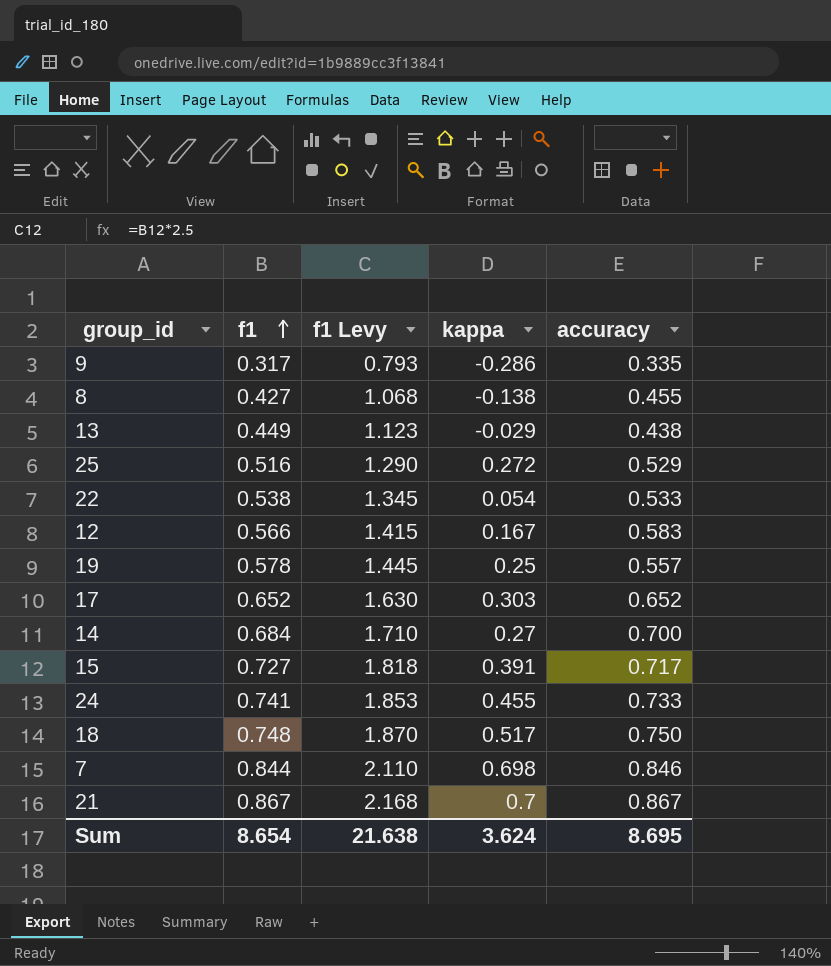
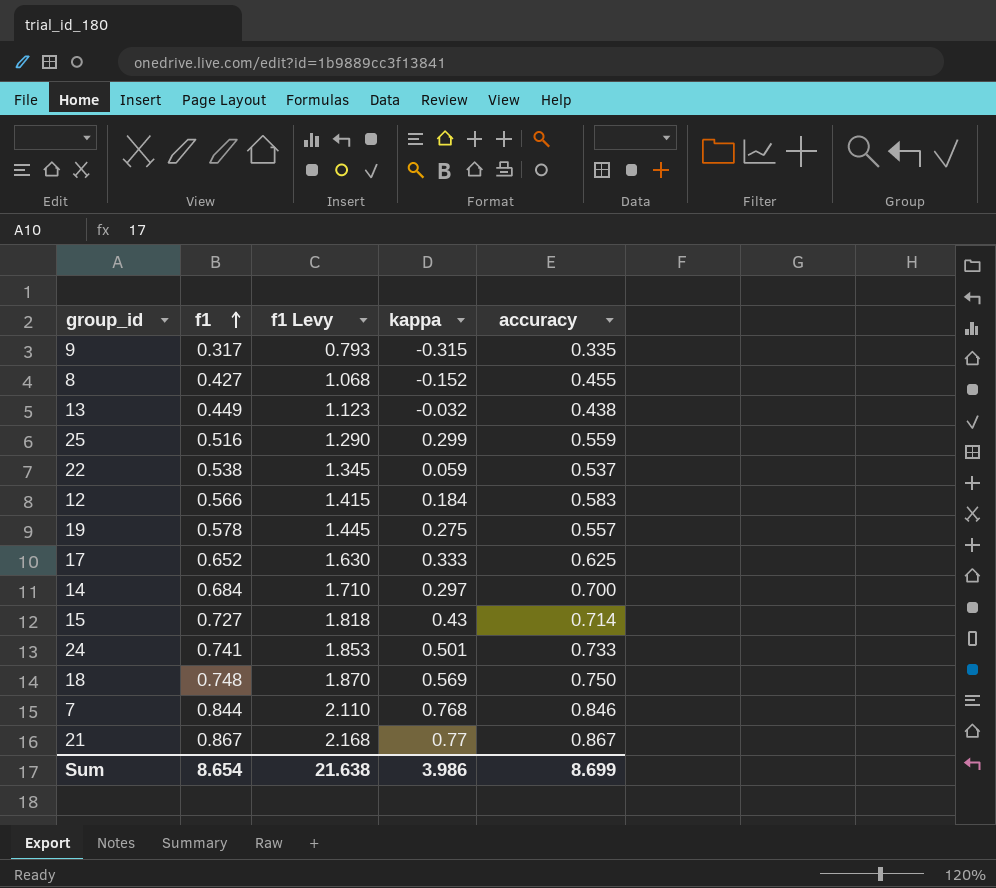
9 | kappa: -0.286 -> -0.315
8 | kappa: -0.138 -> -0.152
13 | kappa: -0.029 -> -0.032
25 | kappa: 0.272 -> 0.299
25 | accuracy: 0.529 -> 0.559
22 | kappa: 0.054 -> 0.059
22 | accuracy: 0.533 -> 0.537
12 | kappa: 0.167 -> 0.184
19 | kappa: 0.25 -> 0.275
17 | kappa: 0.303 -> 0.333
17 | accuracy: 0.652 -> 0.625
14 | kappa: 0.27 -> 0.297
15 | kappa: 0.391 -> 0.43
15 | accuracy: 0.717 -> 0.714
24 | kappa: 0.455 -> 0.501
18 | kappa: 0.517 -> 0.569
7 | kappa: 0.698 -> 0.768
21 | kappa: 0.7 -> 0.77
Sum | kappa: 3.624 -> 3.986
Sum | accuracy: 8.695 -> 8.699

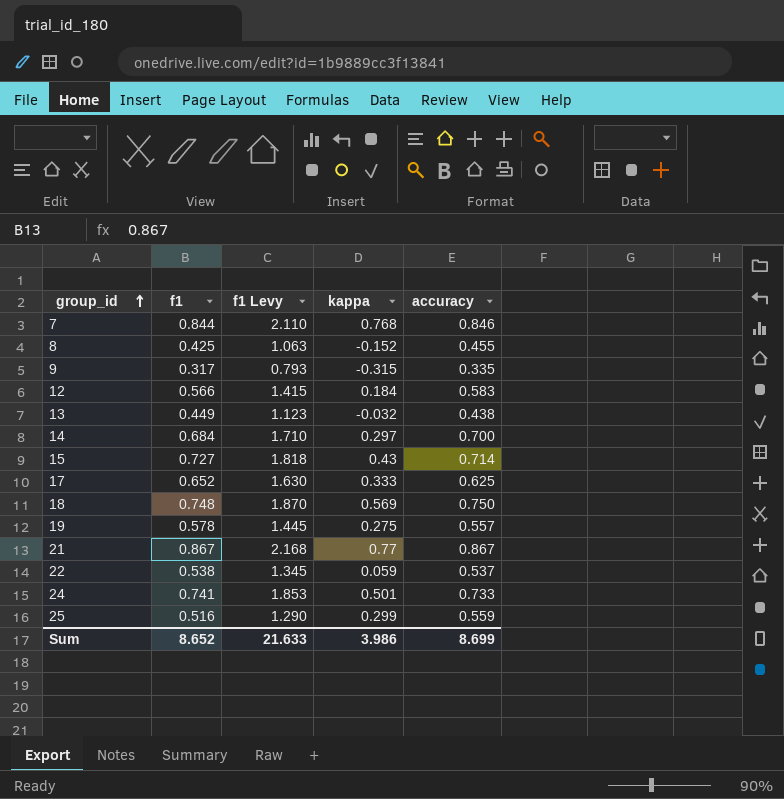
row order: f1 ascending -> group_id ascending
8 | f1: 0.427 -> 0.425
8 | f1 Levy: 1.068 -> 1.063
Sum | f1: 8.654 -> 8.652
Sum | f1 Levy: 21.638 -> 21.633

